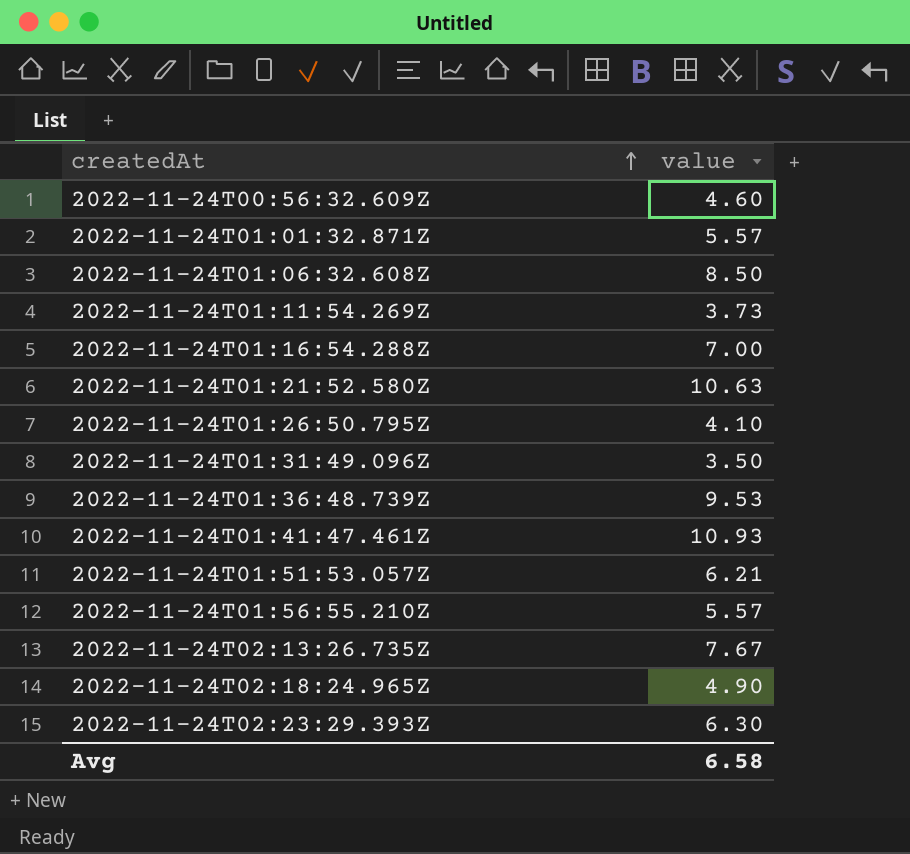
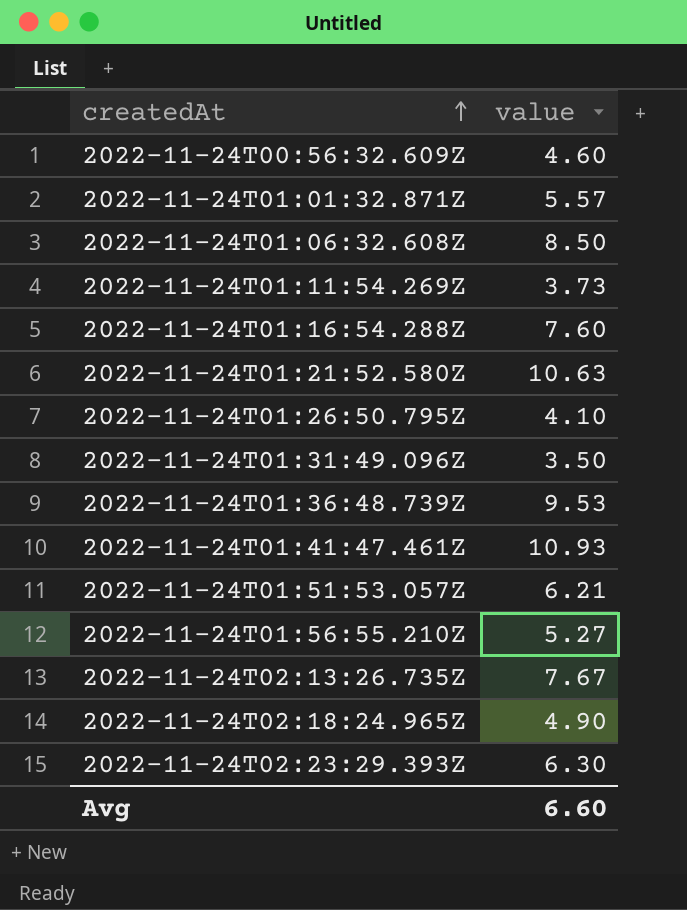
2022-11-24T01:16:54.288Z | value: 7.00 -> 7.60
2022-11-24T01:56:55.210Z | value: 5.57 -> 5.27
Avg | value: 6.58 -> 6.60

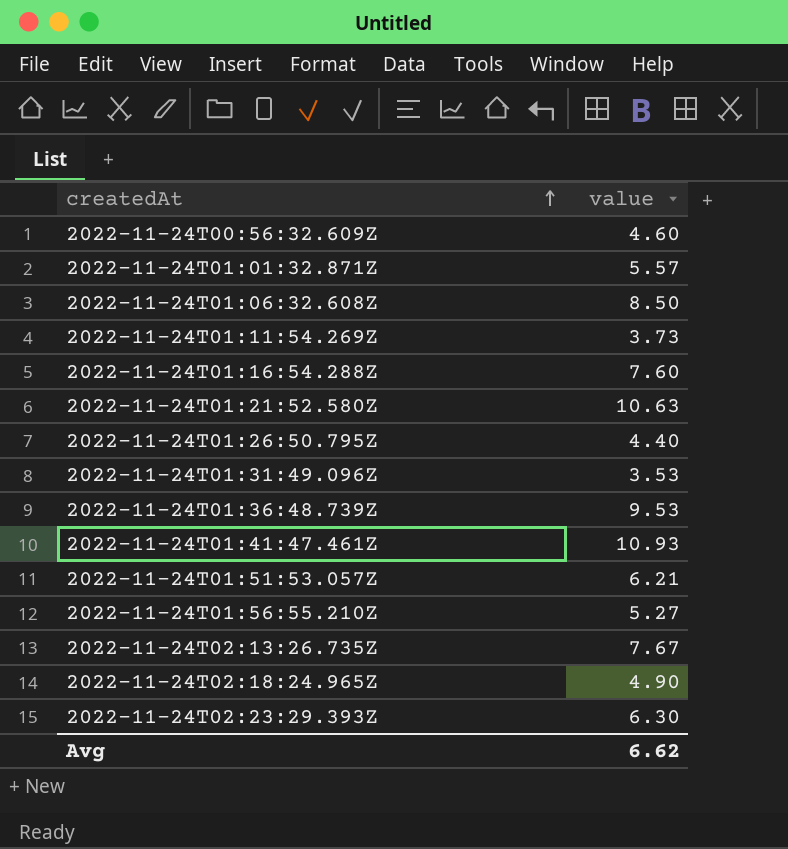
2022-11-24T01:26:50.795Z | value: 4.10 -> 4.40
2022-11-24T01:31:49.096Z | value: 3.50 -> 3.53
Avg | value: 6.60 -> 6.62

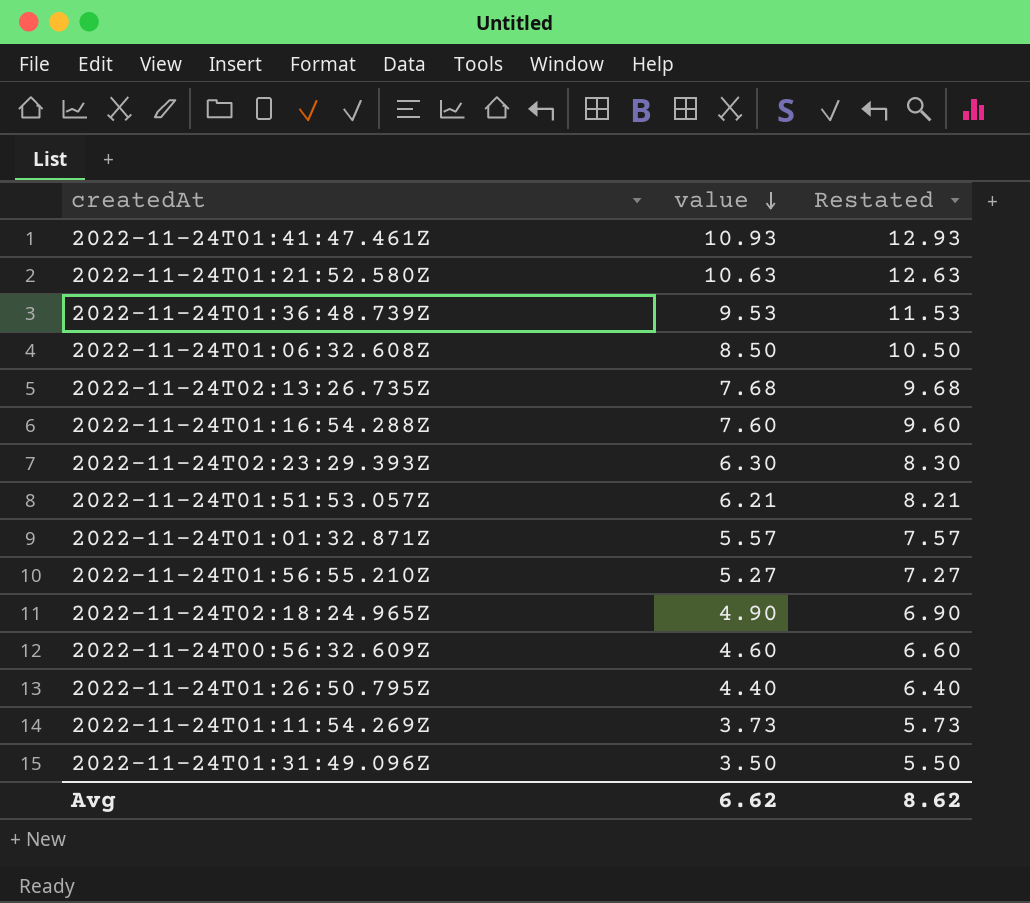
row order: createdAt ascending -> value descending
column Restated | formula: none -> [value] + 2
2022-11-24T02:13:26.735Z | value: 7.67 -> 7.68
2022-11-24T01:31:49.096Z | value: 3.53 -> 3.50

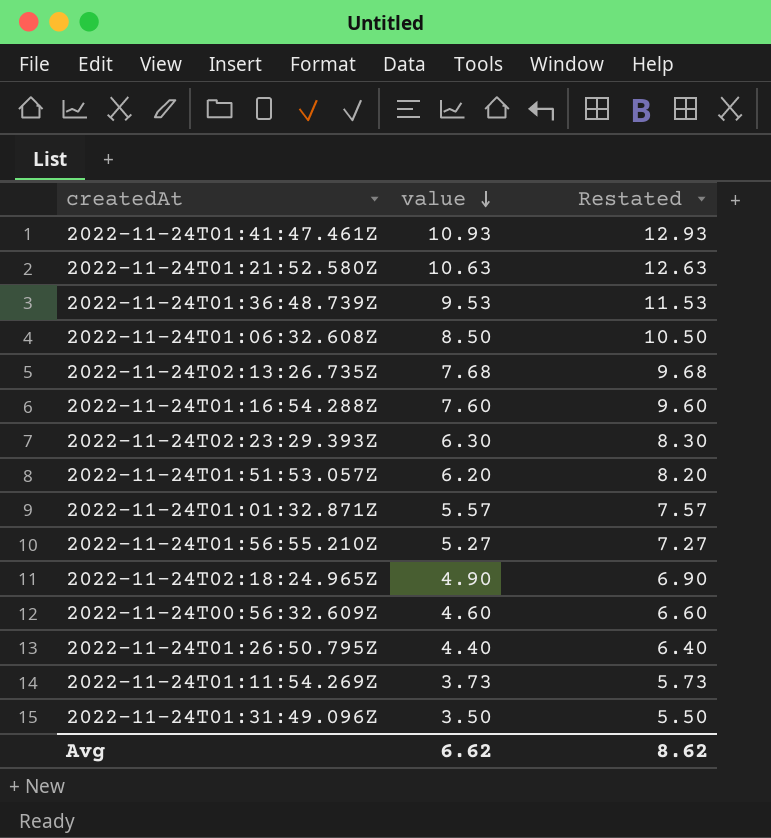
2022-11-24T01:51:53.057Z | value: 6.21 -> 6.20
2022-11-24T01:51:53.057Z | Restated: 8.21 -> 8.20

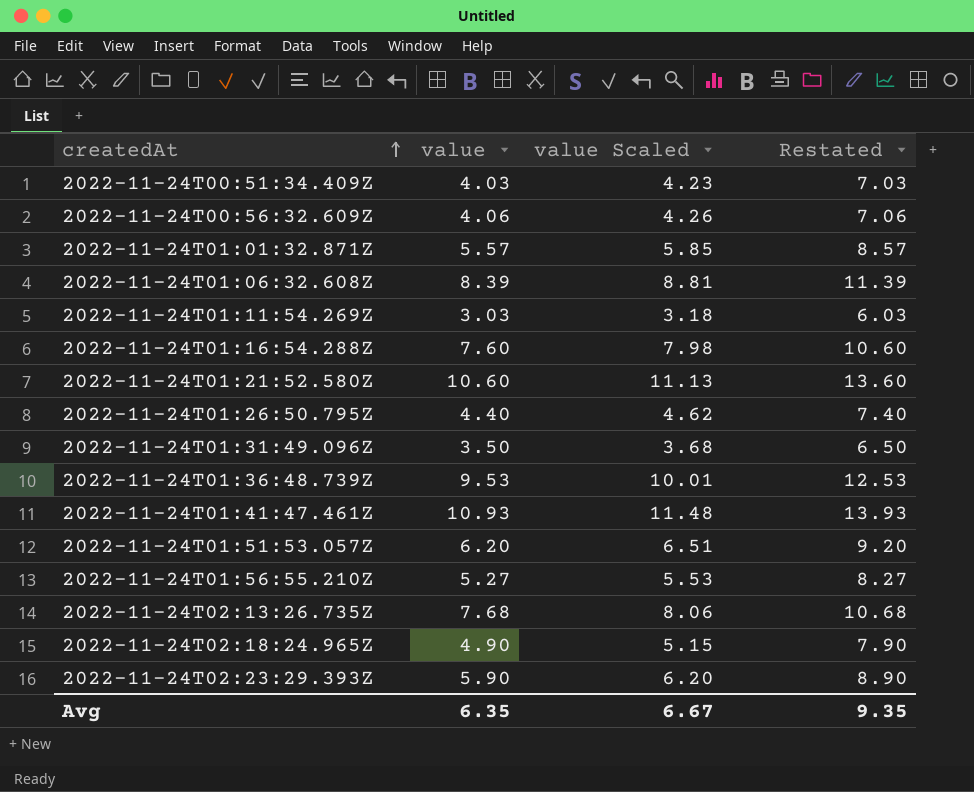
row order: value descending -> createdAt ascending
column value Scaled | formula: none -> [value] * 1.05
column Restated | formula: [value] + 2 -> [value] + 3
row 2022-11-24T00:51:34.409Z: none -> 4.03 | 4.23 | 7.03
2022-11-24T00:56:32.609Z | value: 4.60 -> 4.06
2022-11-24T01:06:32.608Z | value: 8.50 -> 8.39
2022-11-24T01:11:54.269Z | value: 3.73 -> 3.03
2022-11-24T01:21:52.580Z | value: 10.63 -> 10.60
2022-11-24T02:23:29.393Z | value: 6.30 -> 5.90
Avg | value: 6.62 -> 6.35
Avg | Restated: 8.62 -> 9.35

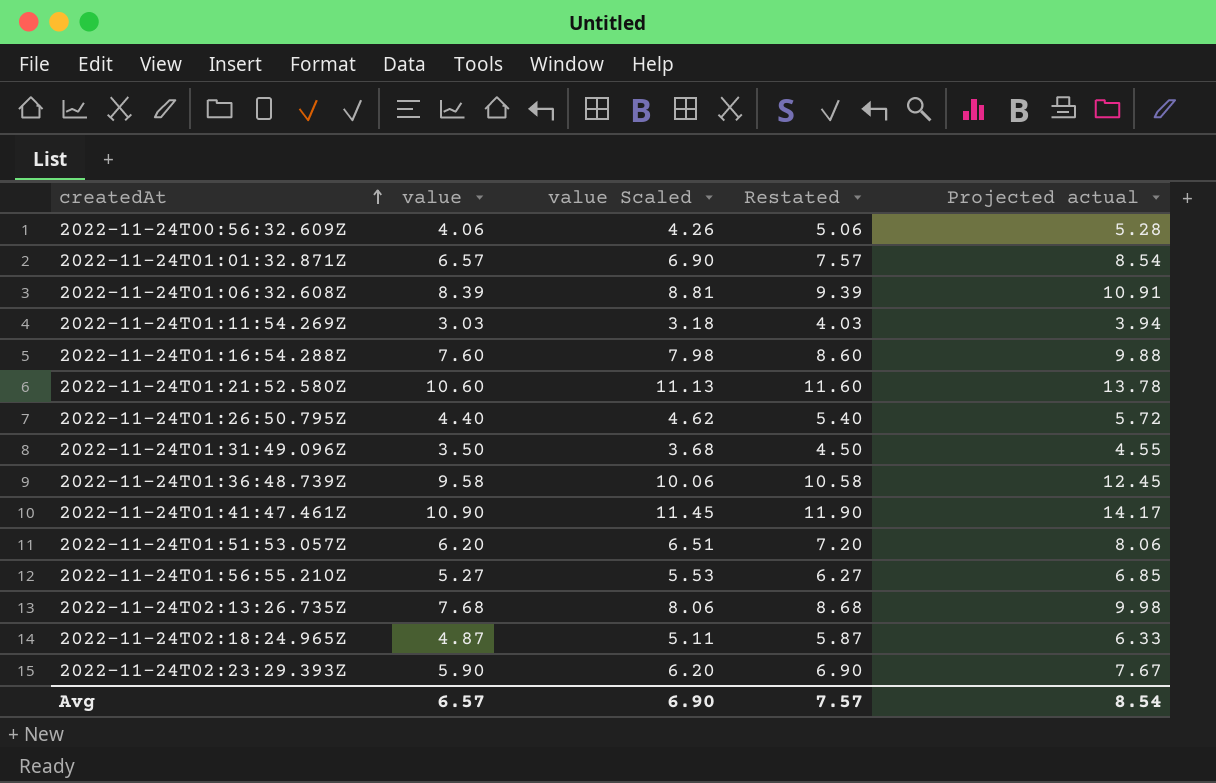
column Restated | formula: [value] + 3 -> [value] + 1
column Projected actual | formula: none -> [value] * 1.3
row 2022-11-24T00:51:34.409Z: 4.03 | 4.23 | 7.03 -> none
2022-11-24T01:01:32.871Z | value: 5.57 -> 6.57
2022-11-24T01:01:32.871Z | value Scaled: 5.85 -> 6.90
2022-11-24T01:36:48.739Z | value: 9.53 -> 9.58
2022-11-24T01:36:48.739Z | value Scaled: 10.01 -> 10.06
2022-11-24T01:41:47.461Z | value: 10.93 -> 10.90
2022-11-24T01:41:47.461Z | value Scaled: 11.48 -> 11.45
2022-11-24T02:18:24.965Z | value: 4.90 -> 4.87
2022-11-24T02:18:24.965Z | value Scaled: 5.15 -> 5.11
Avg | value: 6.35 -> 6.57
Avg | value Scaled: 6.67 -> 6.90
Avg | Restated: 9.35 -> 7.57

